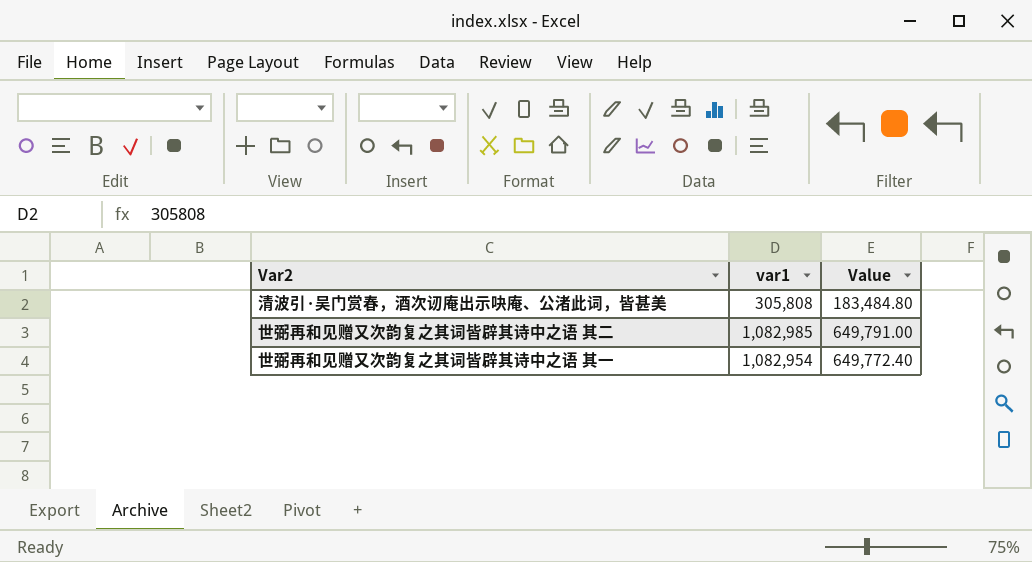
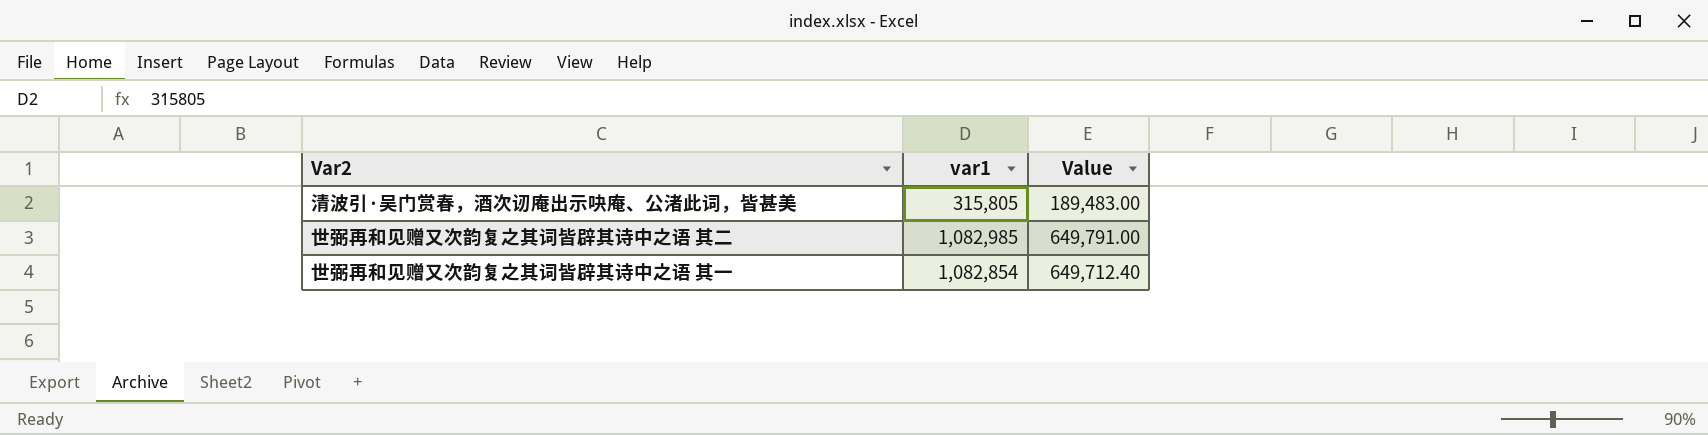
清波引·吴门赏春，酒次讱庵出示吷庵、公渚此词，皆甚美 | var1: 305,808 -> 315,805
清波引·吴门赏春，酒次讱庵出示吷庵、公渚此词，皆甚美 | Value: 183,484.80 -> 189,483.00
世弼再和见赠又次韵复之其词皆辟其诗中之语 其一 | var1: 1,082,954 -> 1,082,854
世弼再和见赠又次韵复之其词皆辟其诗中之语 其一 | Value: 649,772.40 -> 649,712.40

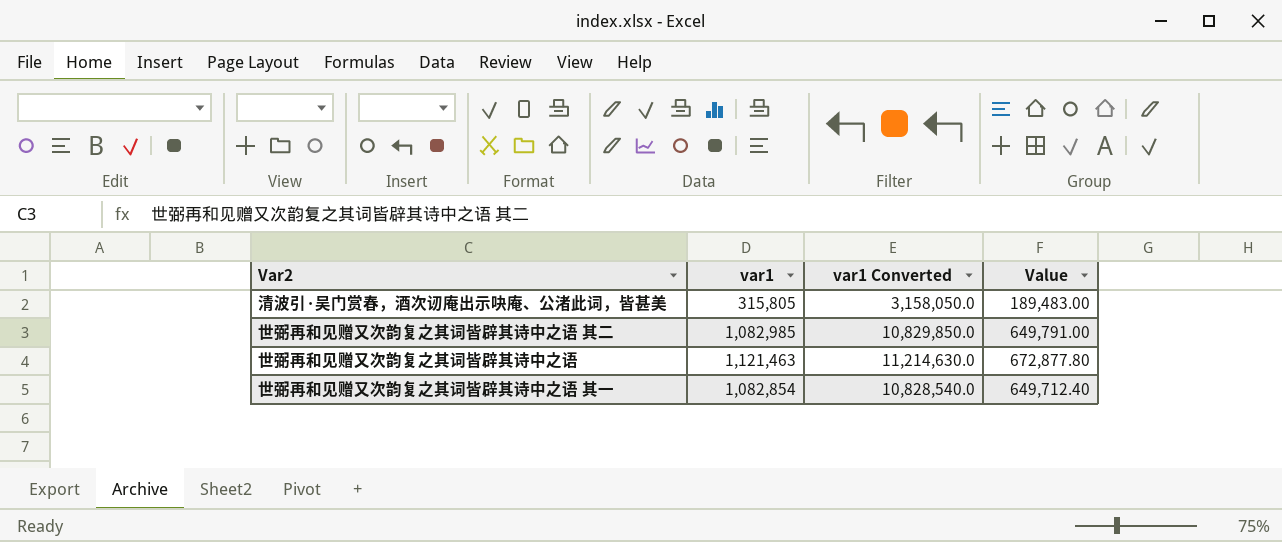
column var1 Converted | formula: none -> [var1] * 10
row 世弼再和见赠又次韵复之其词皆辟其诗中之语: none -> 1,121,463 | 11,214,630.0 | 672,877.80

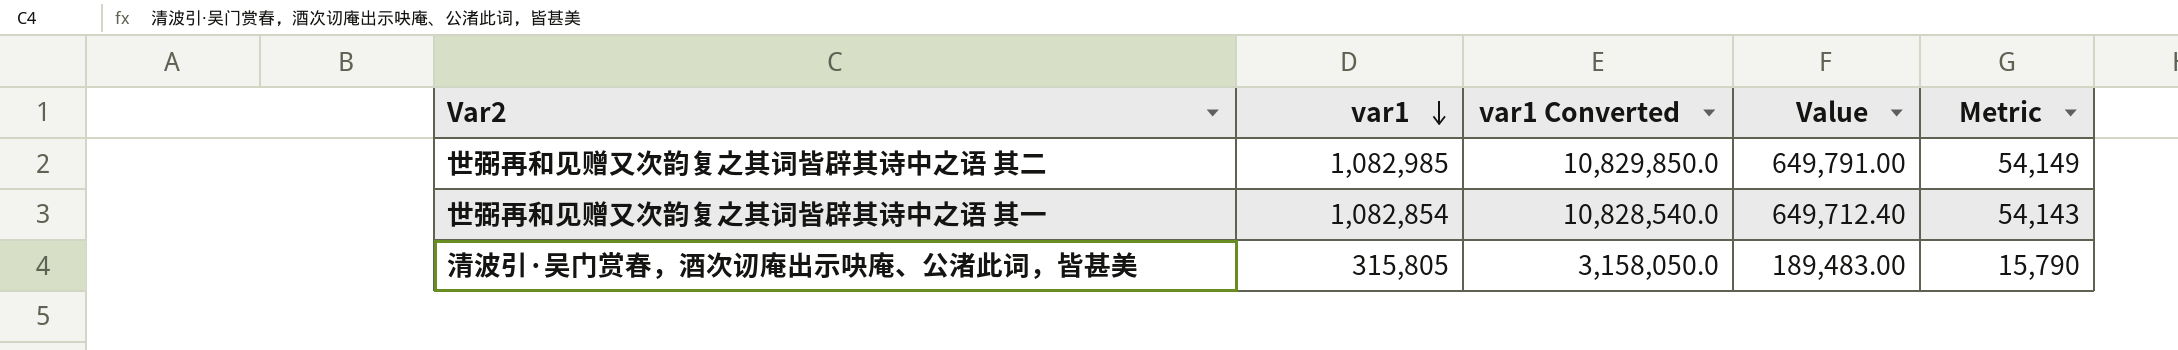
row order: none -> var1 descending
column Metric | formula: none -> [var1] * 0.05
row 世弼再和见赠又次韵复之其词皆辟其诗中之语: 1,121,463 | 11,214,630.0 | 672,877.80 -> none

